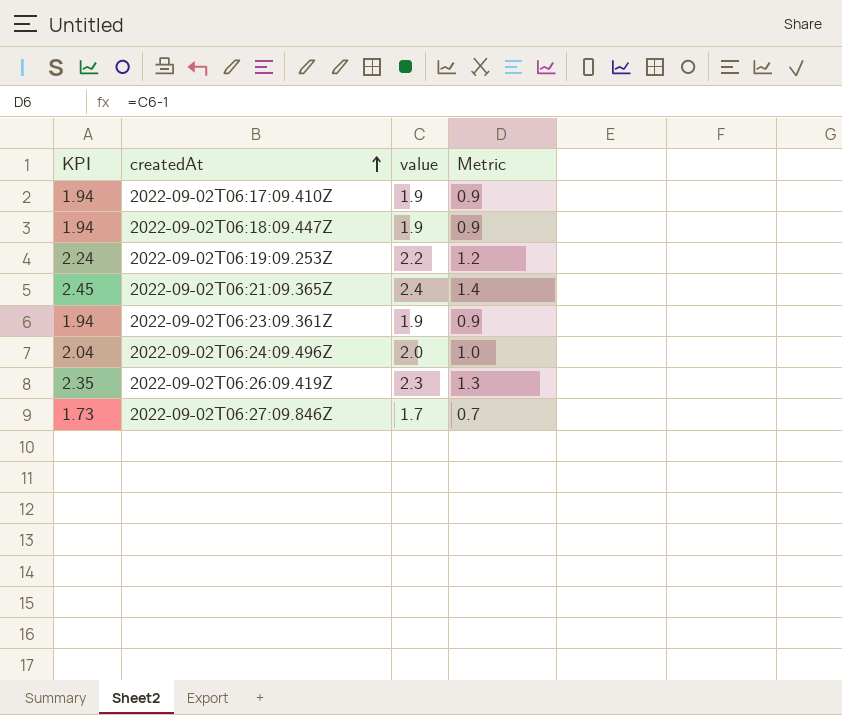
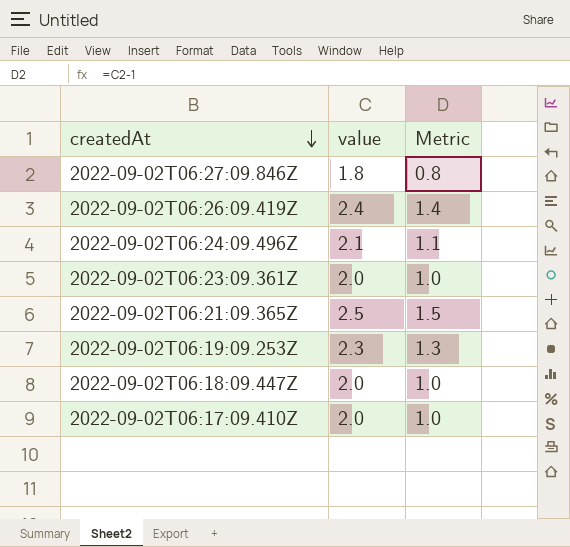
row order: createdAt ascending -> createdAt descending
column KPI | formula: [value] * 1.02 -> none
2022-09-02T06:27:09.846Z | value: 1.7 -> 1.8
2022-09-02T06:27:09.846Z | Metric: 0.7 -> 0.8
2022-09-02T06:26:09.419Z | value: 2.3 -> 2.4
2022-09-02T06:26:09.419Z | Metric: 1.3 -> 1.4
2022-09-02T06:24:09.496Z | value: 2.0 -> 2.1
2022-09-02T06:24:09.496Z | Metric: 1.0 -> 1.1
2022-09-02T06:23:09.361Z | value: 1.9 -> 2.0
2022-09-02T06:23:09.361Z | Metric: 0.9 -> 1.0
2022-09-02T06:21:09.365Z | value: 2.4 -> 2.5
2022-09-02T06:21:09.365Z | Metric: 1.4 -> 1.5
2022-09-02T06:19:09.253Z | value: 2.2 -> 2.3
2022-09-02T06:19:09.253Z | Metric: 1.2 -> 1.3
2022-09-02T06:18:09.447Z | value: 1.9 -> 2.0
2022-09-02T06:18:09.447Z | Metric: 0.9 -> 1.0
2022-09-02T06:17:09.410Z | value: 1.9 -> 2.0
2022-09-02T06:17:09.410Z | Metric: 0.9 -> 1.0

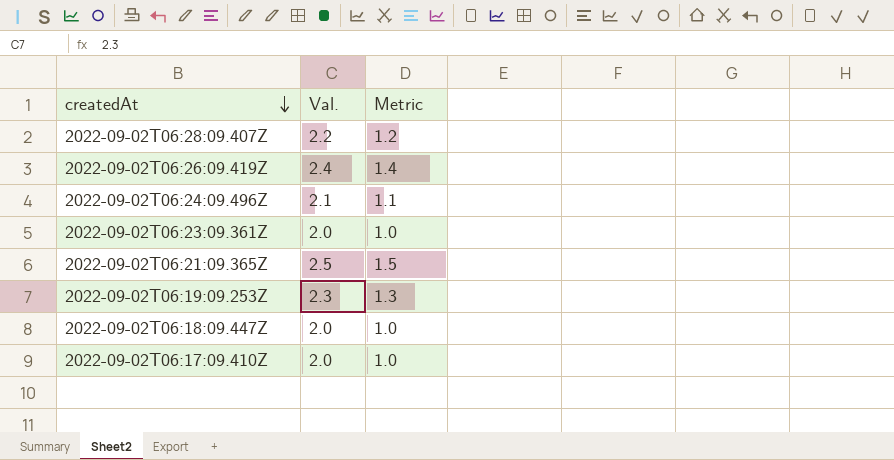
column name: value -> Val.
row 2022-09-02T06:27:09.846Z: 1.8 | 0.8 -> none
row 2022-09-02T06:28:09.407Z: none -> 2.2 | 1.2

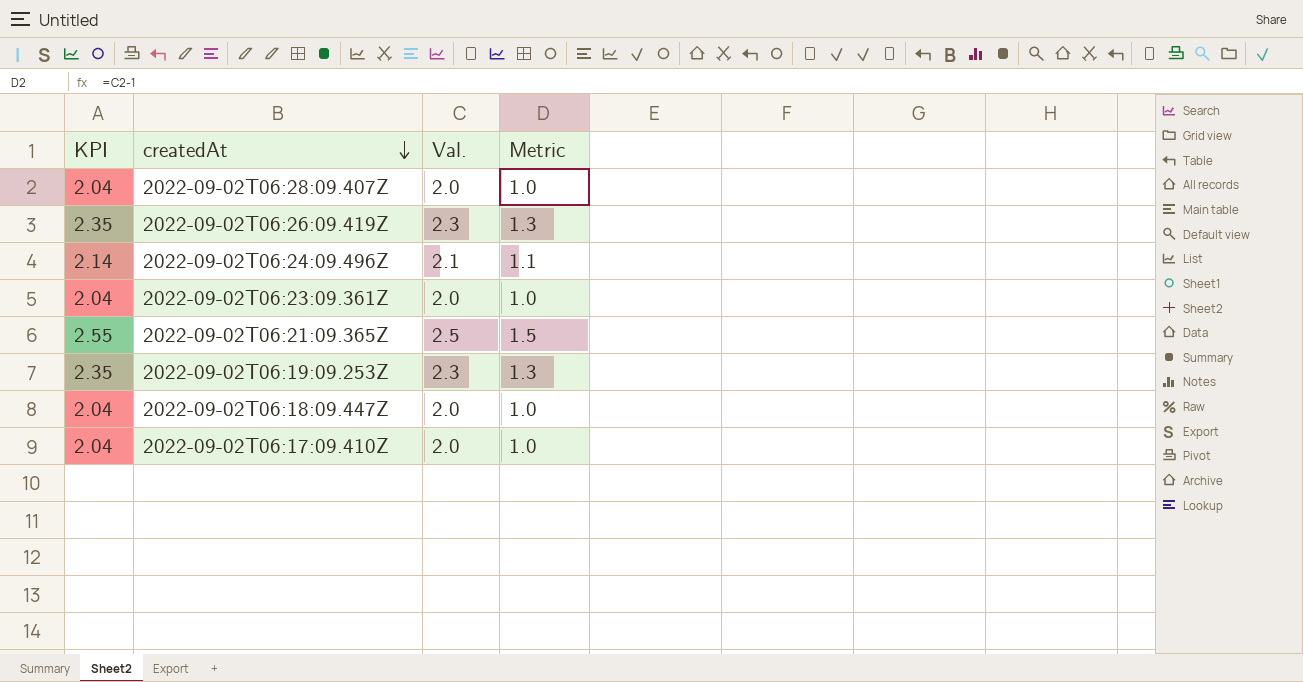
column KPI | formula: none -> [Val.] * 1.02
2022-09-02T06:28:09.407Z | Val.: 2.2 -> 2.0
2022-09-02T06:28:09.407Z | Metric: 1.2 -> 1.0
2022-09-02T06:26:09.419Z | Val.: 2.4 -> 2.3
2022-09-02T06:26:09.419Z | Metric: 1.4 -> 1.3

